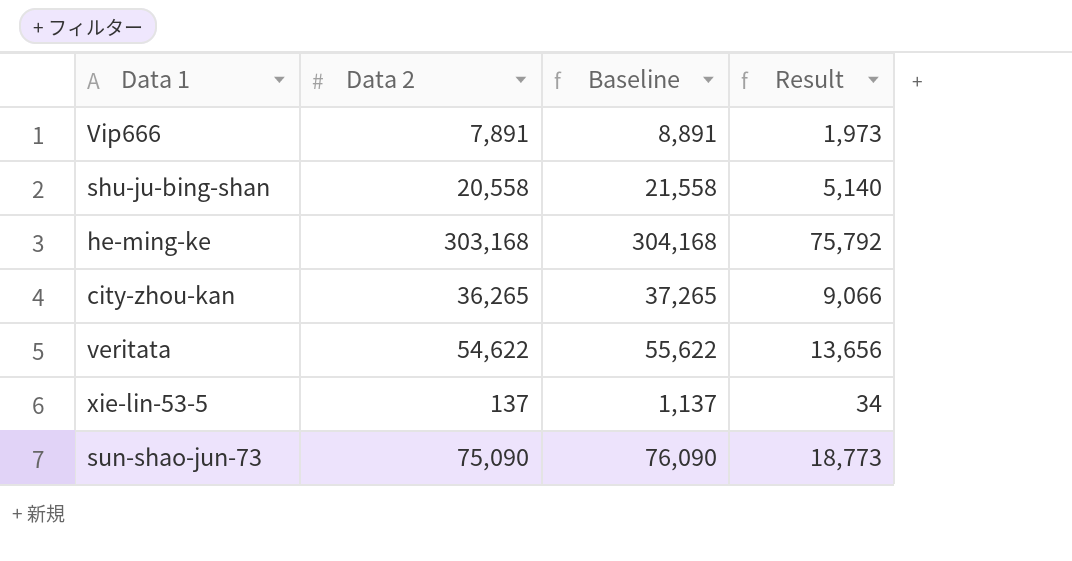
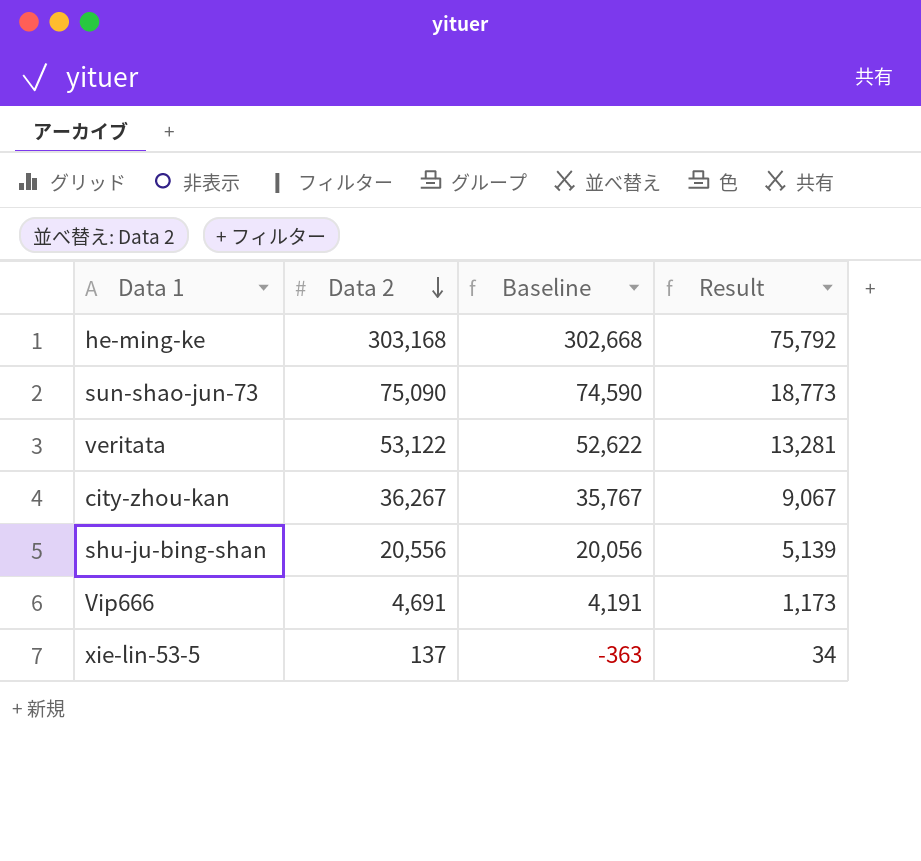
row order: none -> Data 2 descending
column Baseline | formula: [Data 2] + 1000 -> [Data 2] - 500
veritata | Data 2: 54,622 -> 53,122
veritata | Result: 13,656 -> 13,281
city-zhou-kan | Data 2: 36,265 -> 36,267
city-zhou-kan | Result: 9,066 -> 9,067
shu-ju-bing-shan | Data 2: 20,558 -> 20,556
shu-ju-bing-shan | Result: 5,140 -> 5,139
Vip666 | Data 2: 7,891 -> 4,691
Vip666 | Result: 1,973 -> 1,173

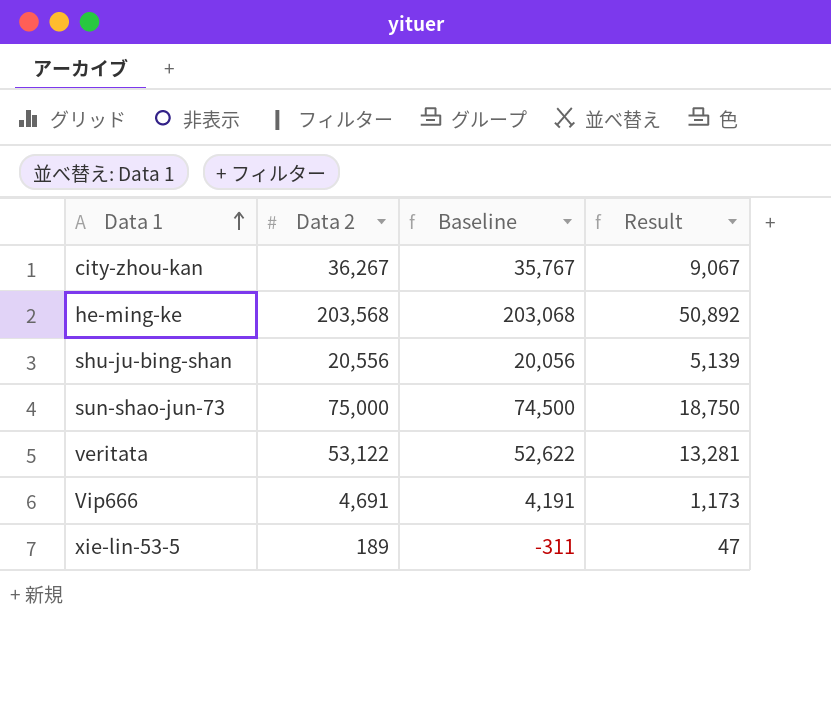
row order: Data 2 descending -> Data 1 ascending
he-ming-ke | Data 2: 303,168 -> 203,568
he-ming-ke | Baseline: 302,668 -> 203,068
he-ming-ke | Result: 75,792 -> 50,892
sun-shao-jun-73 | Data 2: 75,090 -> 75,000
sun-shao-jun-73 | Baseline: 74,590 -> 74,500
sun-shao-jun-73 | Result: 18,773 -> 18,750
xie-lin-53-5 | Data 2: 137 -> 189
xie-lin-53-5 | Baseline: -363 -> -311
xie-lin-53-5 | Result: 34 -> 47

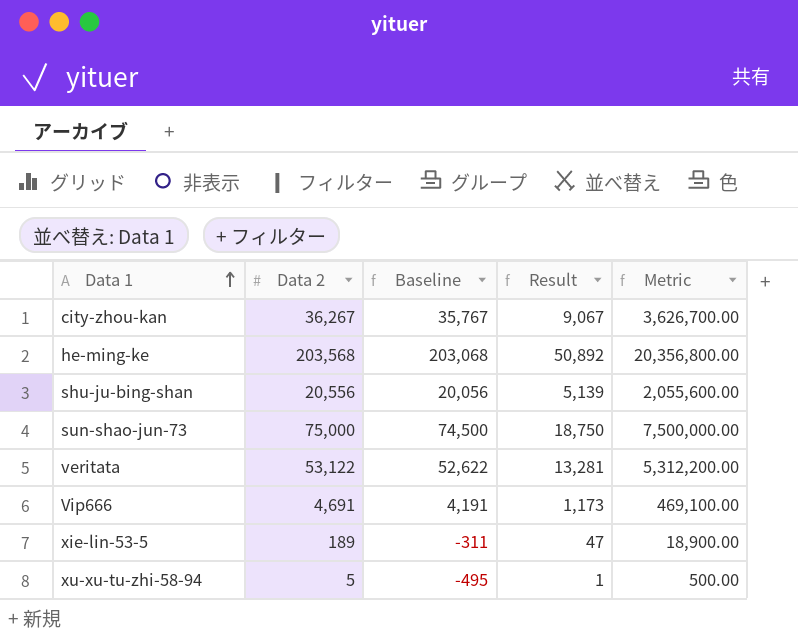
column Metric | formula: none -> [Data 2] * 100
row xu-xu-tu-zhi-58-94: none -> 5 | -495 | 1 | 500.00

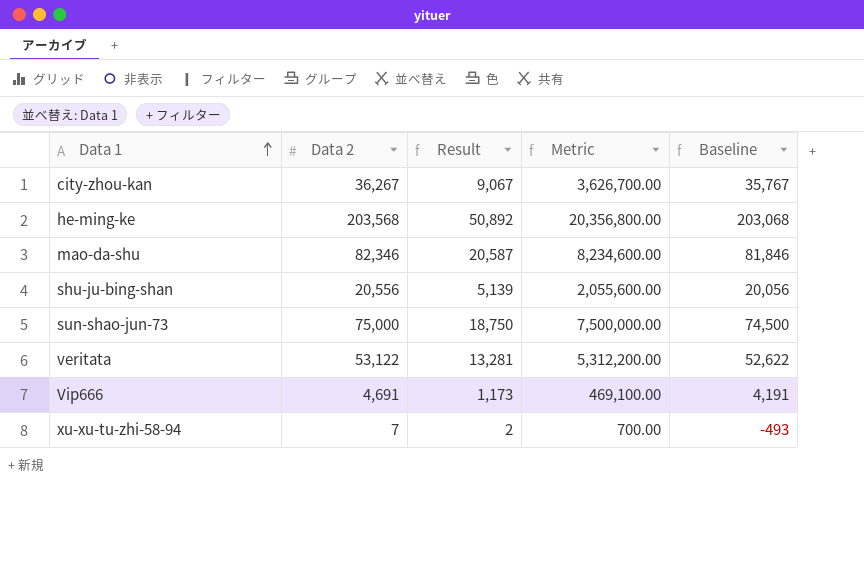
column Baseline | position: 3 -> 5
row xie-lin-53-5: 189 | -311 | 47 | 18,900.00 -> none
row mao-da-shu: none -> 82,346 | 20,587 | 8,234,600.00 | 81,846
xu-xu-tu-zhi-58-94 | Data 2: 5 -> 7
xu-xu-tu-zhi-58-94 | Result: 1 -> 2
xu-xu-tu-zhi-58-94 | Metric: 500.00 -> 700.00
xu-xu-tu-zhi-58-94 | Baseline: -495 -> -493

